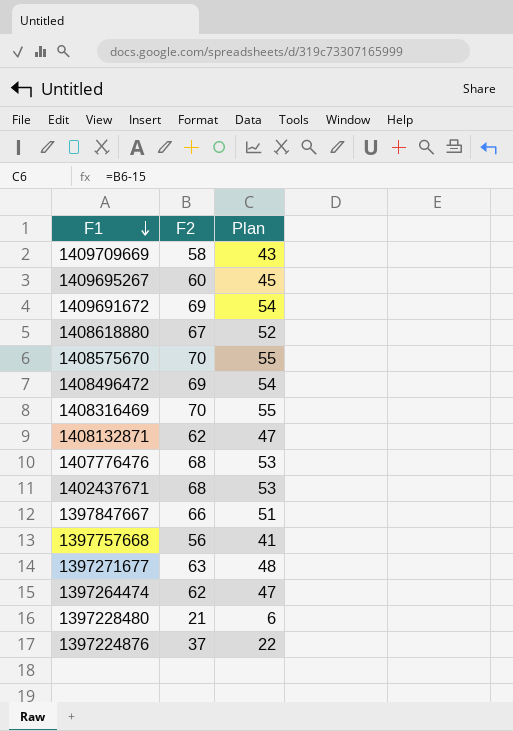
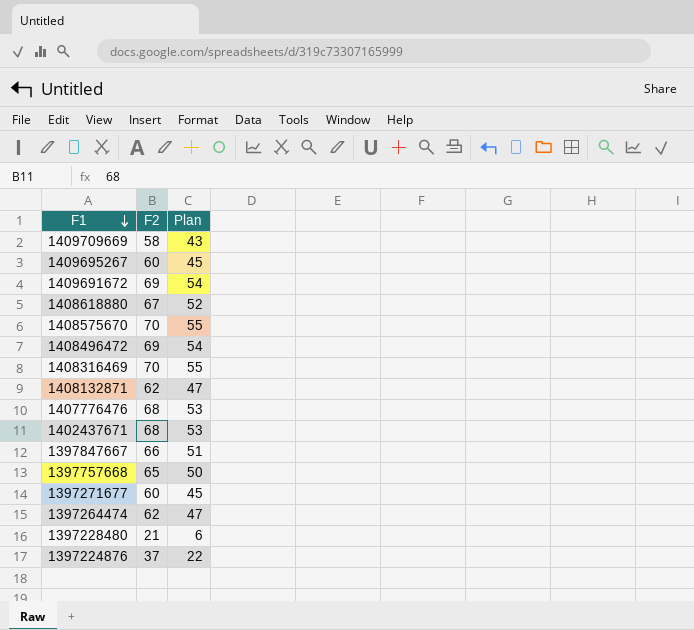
1397757668 | F2: 56 -> 65
1397757668 | Plan: 41 -> 50
1397271677 | F2: 63 -> 60
1397271677 | Plan: 48 -> 45

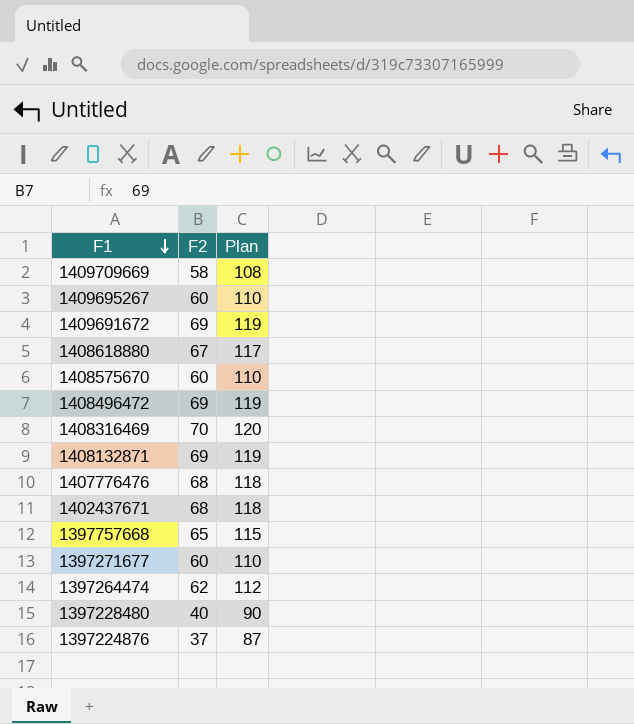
column Plan | formula: [F2] - 15 -> [F2] + 50
row 1397847667: 66 | 51 -> none
1408575670 | F2: 70 -> 60
1408132871 | F2: 62 -> 69
1397228480 | F2: 21 -> 40

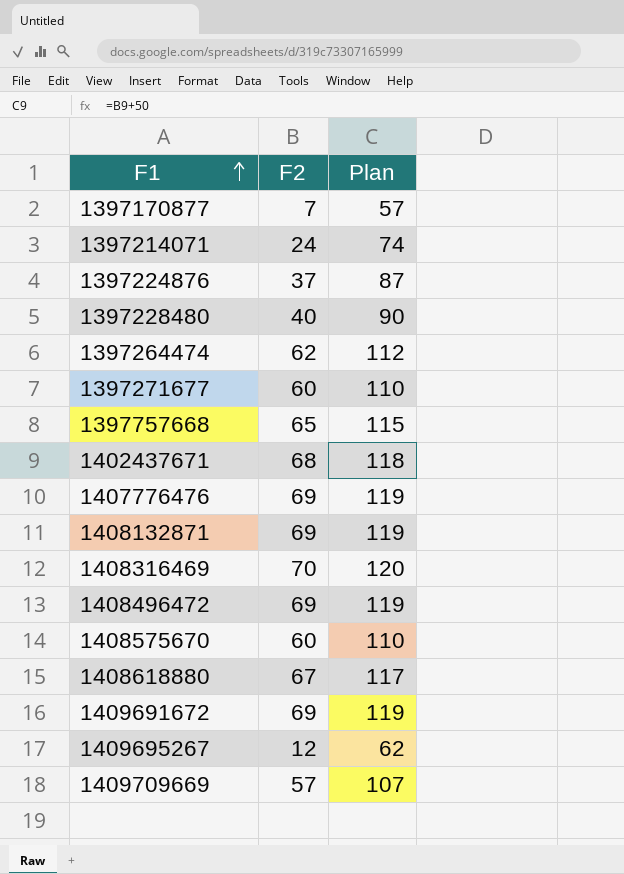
row order: F1 descending -> F1 ascending
row 1397170877: none -> 7 | 57
row 1397214071: none -> 24 | 74
1407776476 | F2: 68 -> 69
1407776476 | Plan: 118 -> 119
1409695267 | F2: 60 -> 12
1409695267 | Plan: 110 -> 62
1409709669 | F2: 58 -> 57
1409709669 | Plan: 108 -> 107

